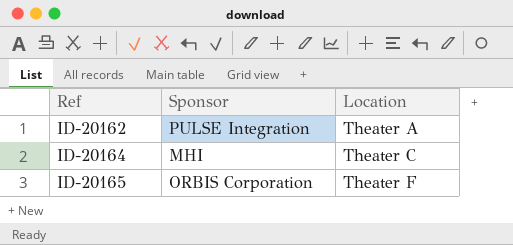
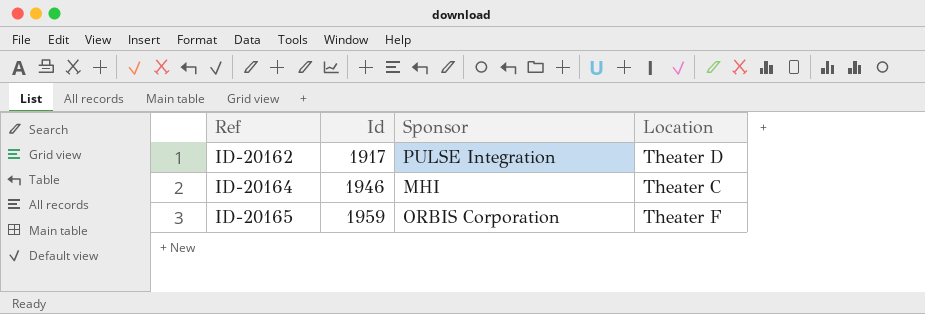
column Id | position: none -> 2
ID-20162 | Location: Theater A -> Theater D

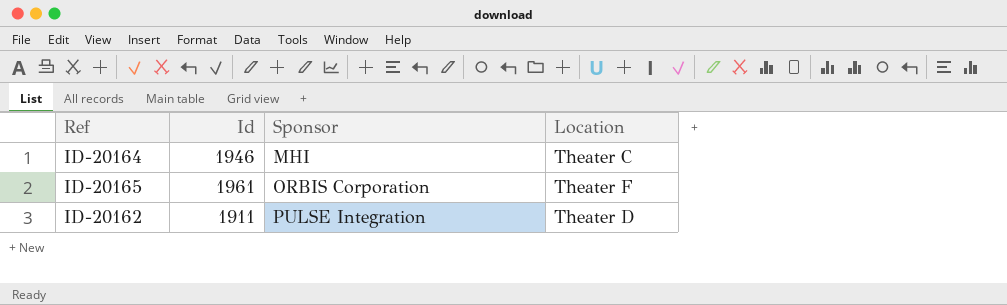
row order: Ref ascending -> Sponsor ascending
ID-20165 | Id: 1959 -> 1961
ID-20162 | Id: 1917 -> 1911

